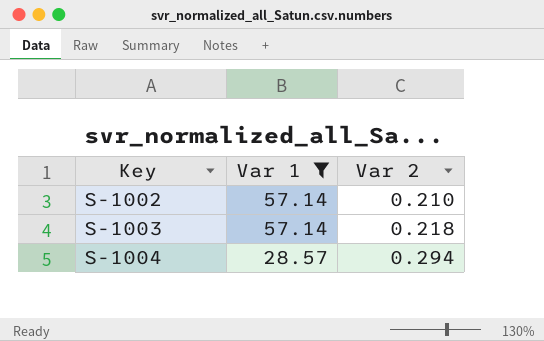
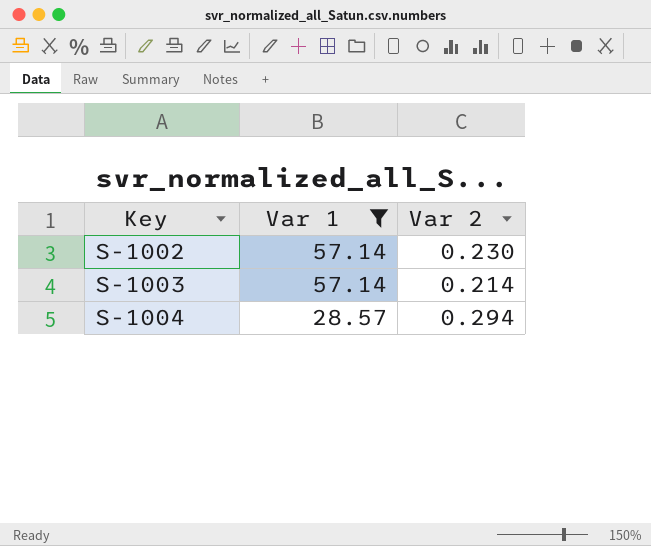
S-1002 | Var 2: 0.210 -> 0.230
S-1003 | Var 2: 0.218 -> 0.214

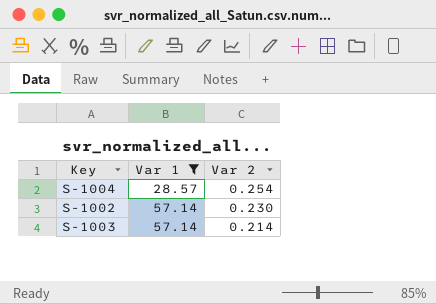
row order: Key ascending -> Var 1 ascending
S-1004 | Var 2: 0.294 -> 0.254

